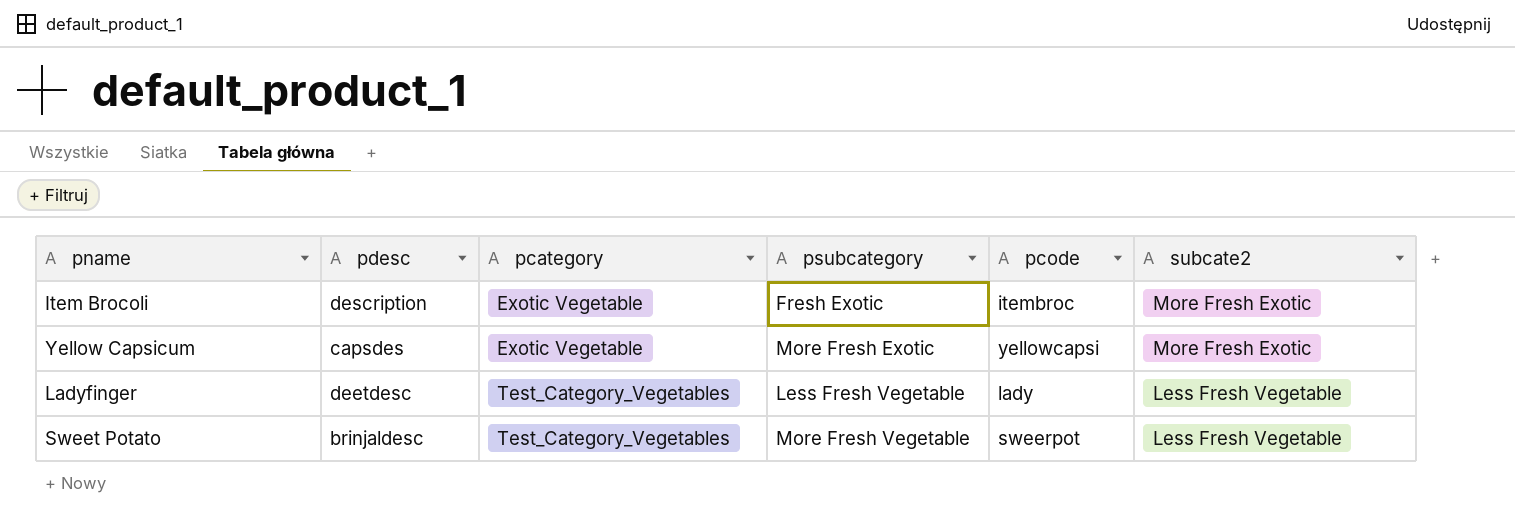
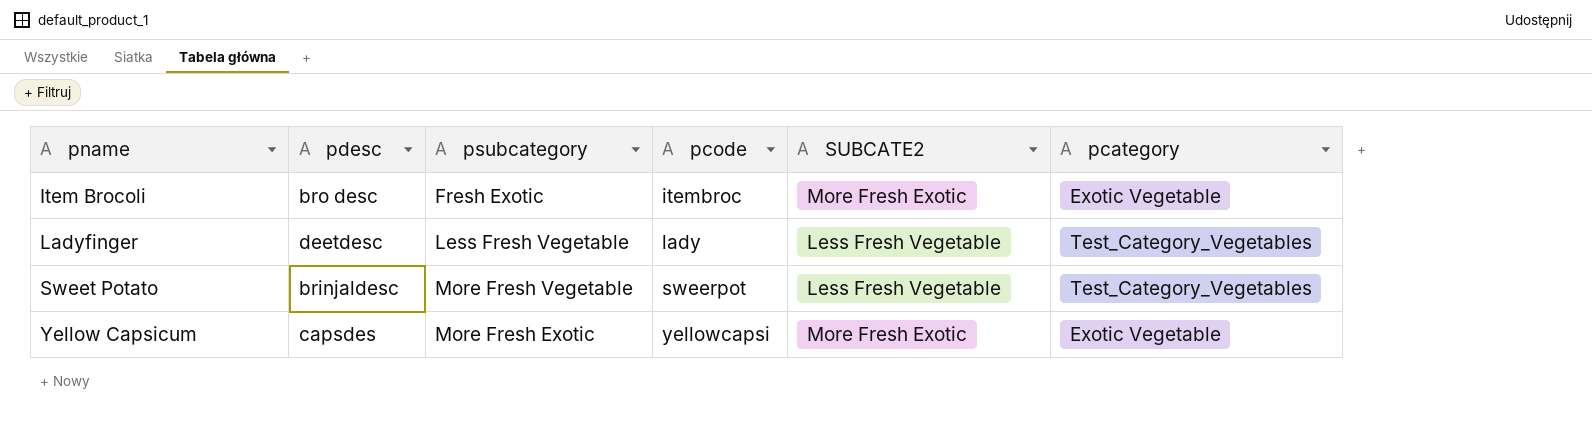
row order: pcategory ascending -> pname ascending
column name: subcate2 -> SUBCATE2
column pcategory | position: 3 -> 6
Item Brocoli | pdesc: description -> bro desc

